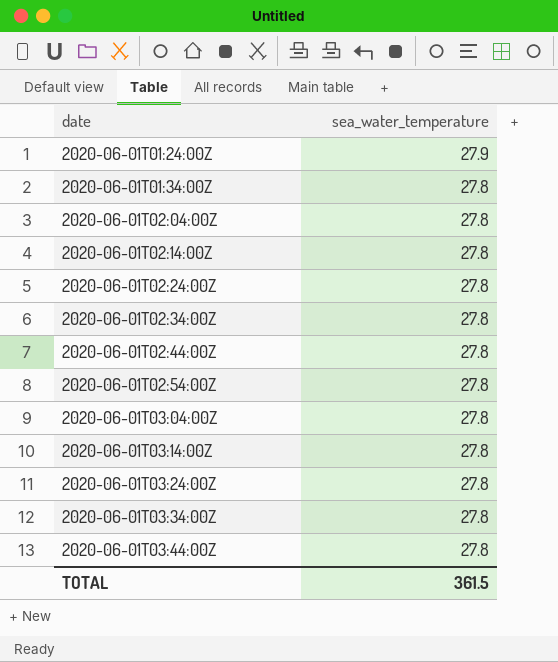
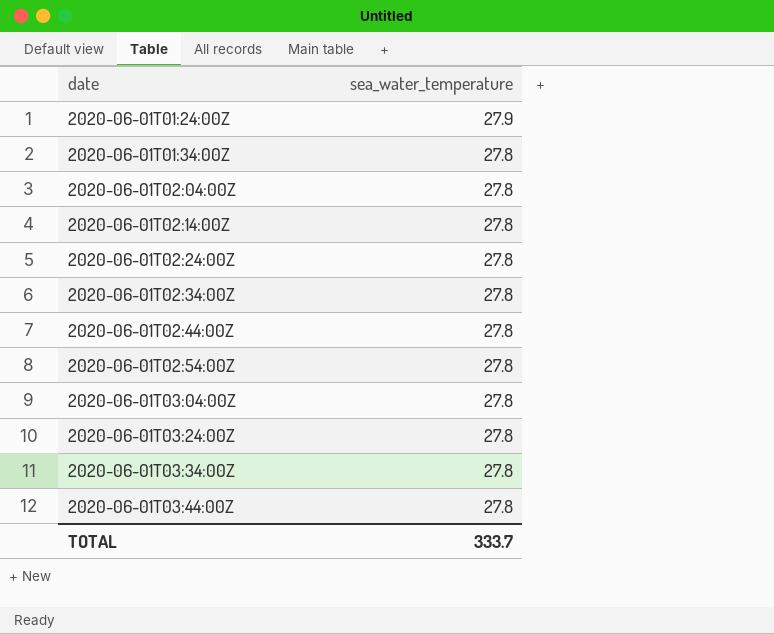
row 2020-06-01T03:14:00Z: 27.8 -> none
TOTAL | sea_water_temperature: 361.5 -> 333.7

